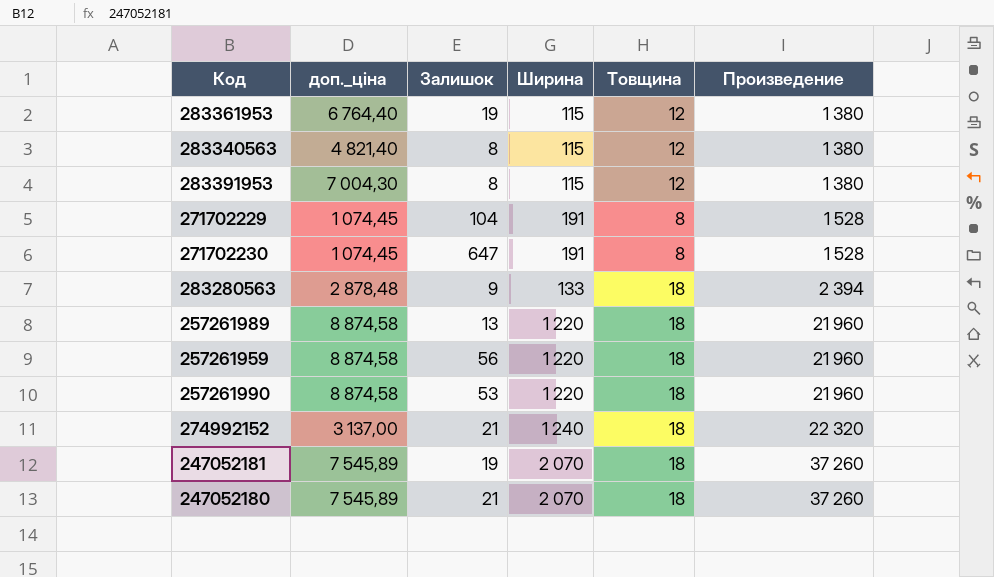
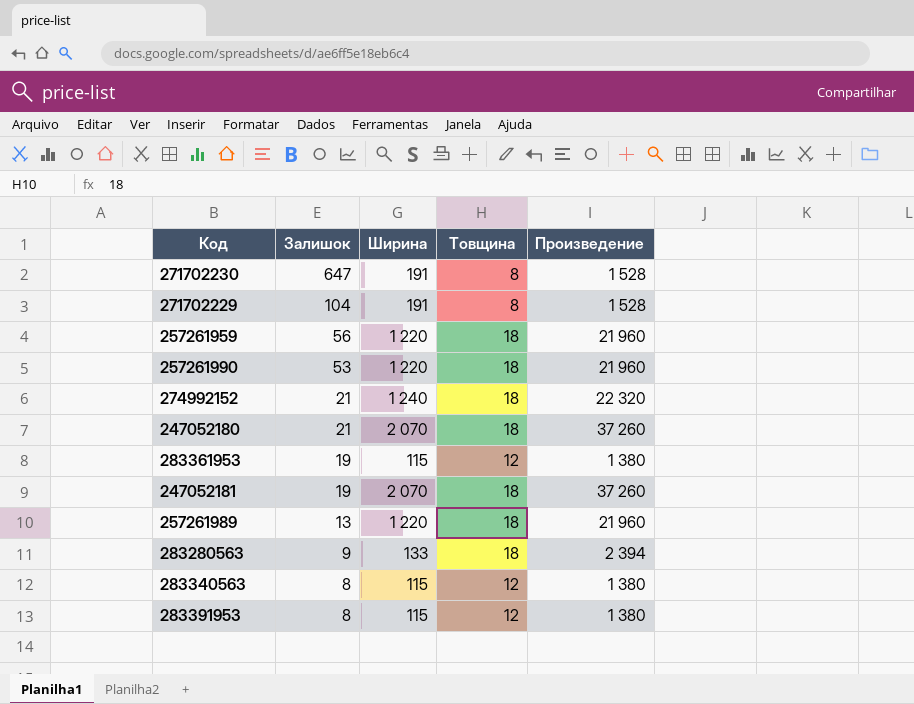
row order: Произведение ascending -> Залишок descending
column доп._ціна | position: 2 -> none

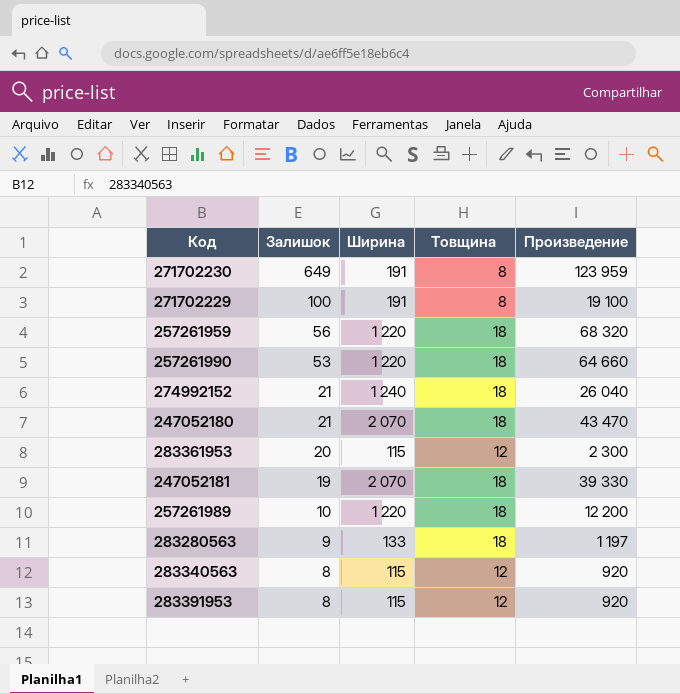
column Произведение | formula: [Ширина] * [Товщина] -> [Залишок] * [Ширина]
271702230 | Залишок: 647 -> 649
271702229 | Залишок: 104 -> 100
283361953 | Залишок: 19 -> 20
257261989 | Залишок: 13 -> 10

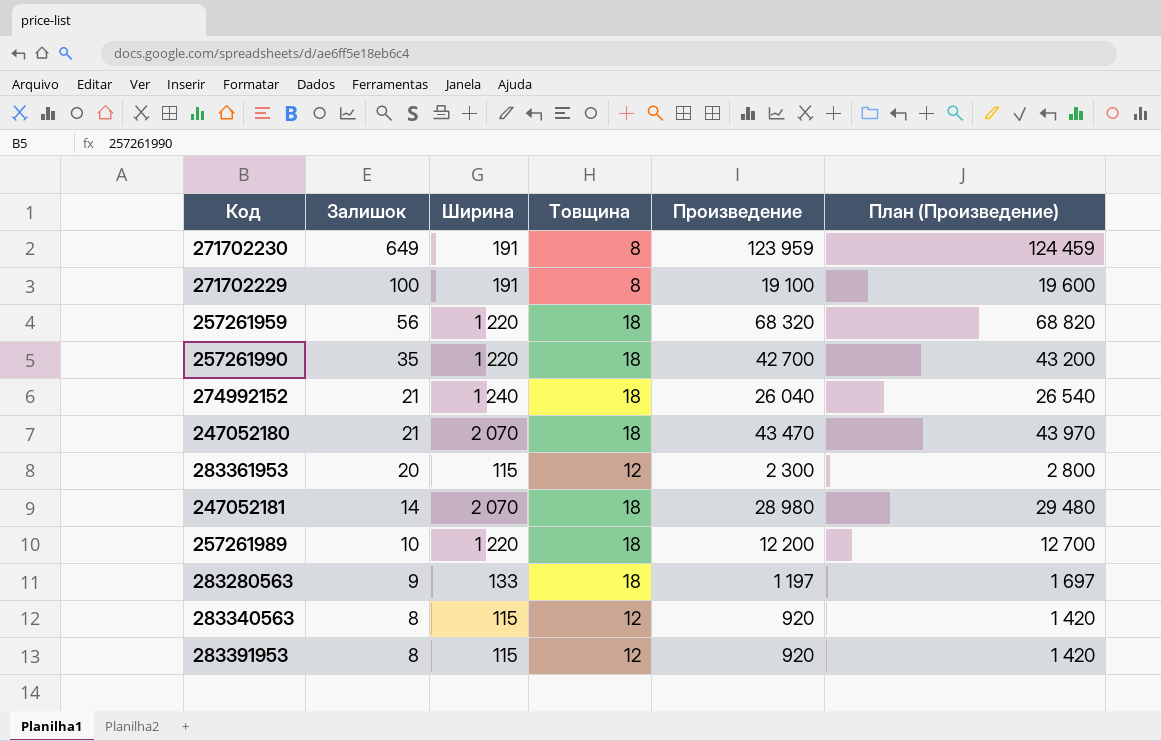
column План (Произведение) | formula: none -> [Произведение] + 500
257261990 | Залишок: 53 -> 35
257261990 | Произведение: 64 660 -> 42 700
247052181 | Залишок: 19 -> 14
247052181 | Произведение: 39 330 -> 28 980

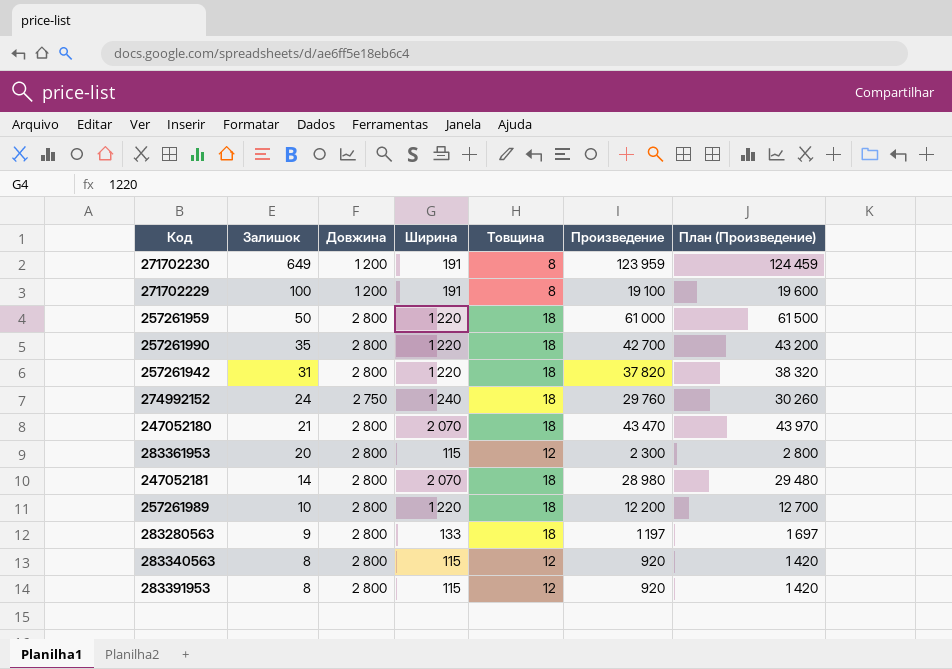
column Довжина | position: none -> 3
257261959 | Залишок: 56 -> 50
257261959 | Произведение: 68 320 -> 61 000
257261959 | План (Произведение): 68 820 -> 61 500
row 257261942: none -> 31 | 2 800 | 1 220 | 18 | 37 820 | 38 320
274992152 | Залишок: 21 -> 24
274992152 | Произведение: 26 040 -> 29 760
274992152 | План (Произведение): 26 540 -> 30 260

